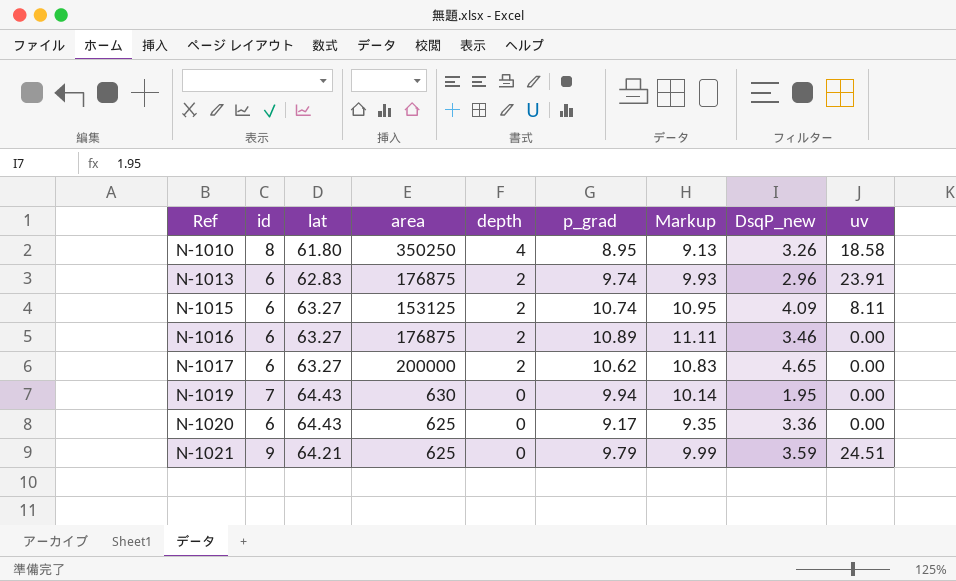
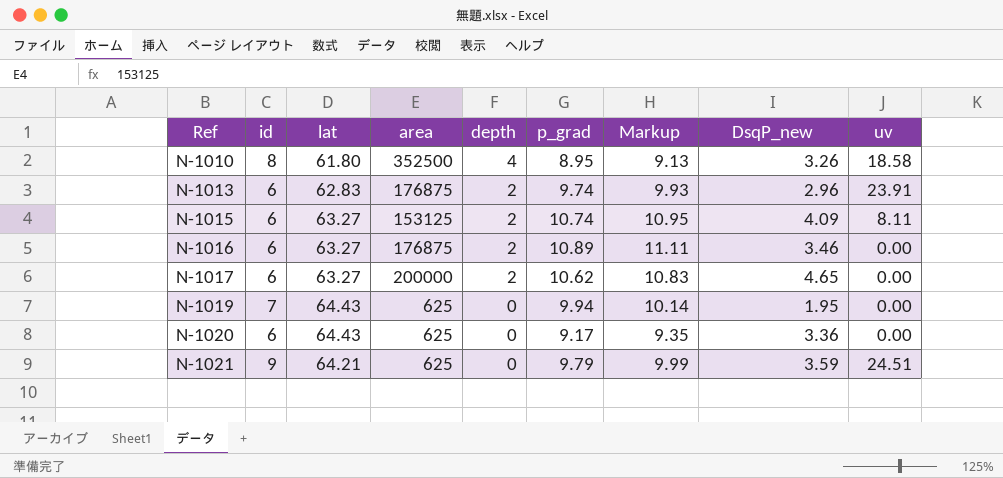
N-1010 | area: 350250 -> 352500
N-1019 | area: 630 -> 625

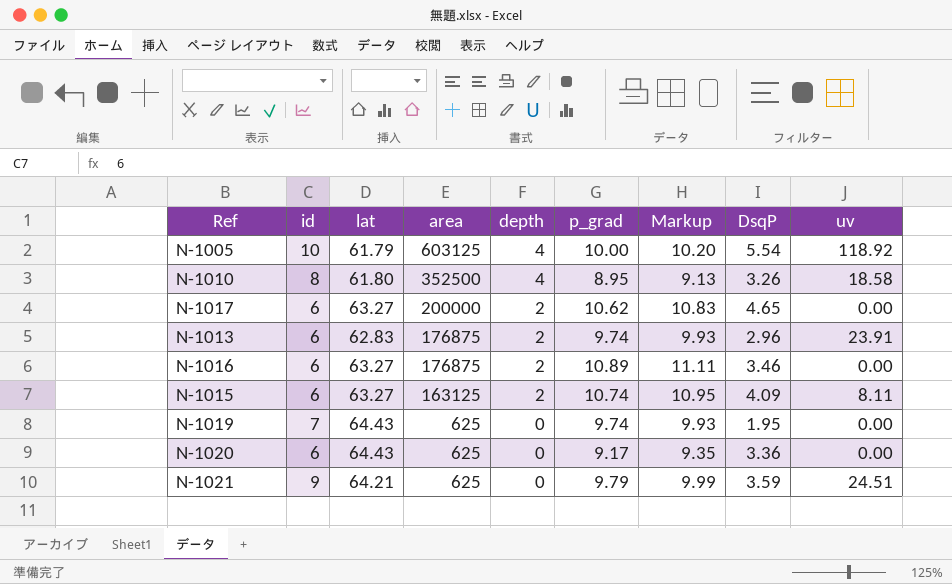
row order: Ref ascending -> area descending
column name: DsqP_new -> DsqP
row N-1005: none -> 10 | 61.79 | 603125 | 4 | 10.00 | 10.20 | 5.54 | 118.92
N-1015 | area: 153125 -> 163125
N-1019 | p_grad: 9.94 -> 9.74
N-1019 | Markup: 10.14 -> 9.93

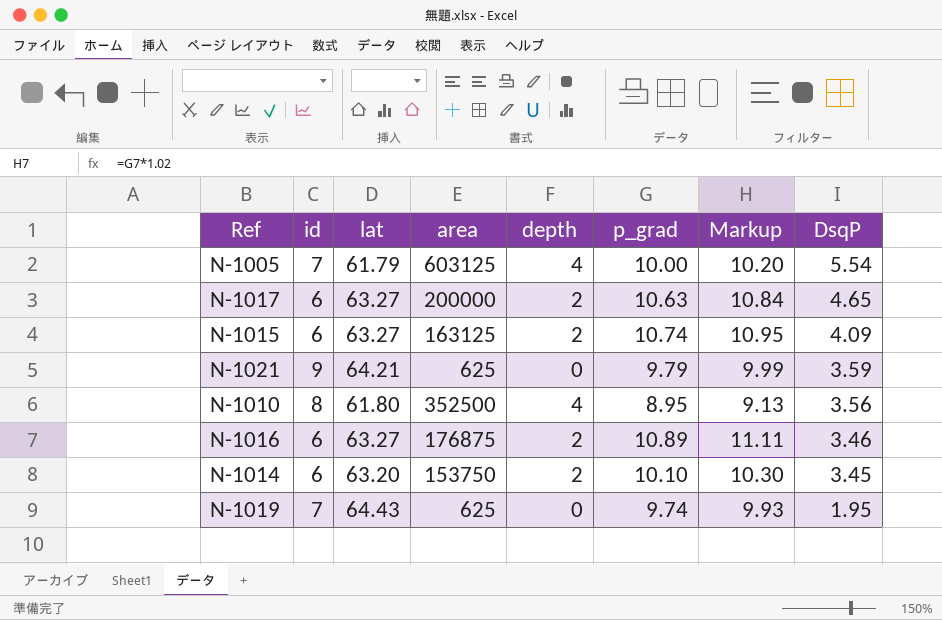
row order: area descending -> DsqP descending
column uv | position: 9 -> none
row N-1013: 6 | 62.83 | 176875 | 2 | 9.74 | 9.93 | 2.96 | 23.91 -> none
row N-1020: 6 | 64.43 | 625 | 0 | 9.17 | 9.35 | 3.36 | 0.00 -> none
N-1005 | id: 10 -> 7
N-1017 | p_grad: 10.62 -> 10.63
N-1017 | Markup: 10.83 -> 10.84
N-1010 | DsqP: 3.26 -> 3.56
row N-1014: none -> 6 | 63.20 | 153750 | 2 | 10.10 | 10.30 | 3.45

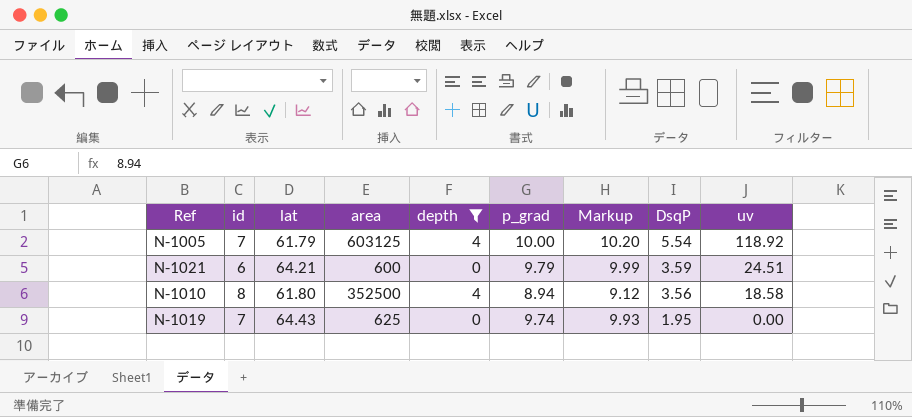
filter: none -> depth != 2
column uv | position: none -> 9
N-1021 | id: 9 -> 6
N-1021 | area: 625 -> 600
N-1010 | p_grad: 8.95 -> 8.94
N-1010 | Markup: 9.13 -> 9.12

